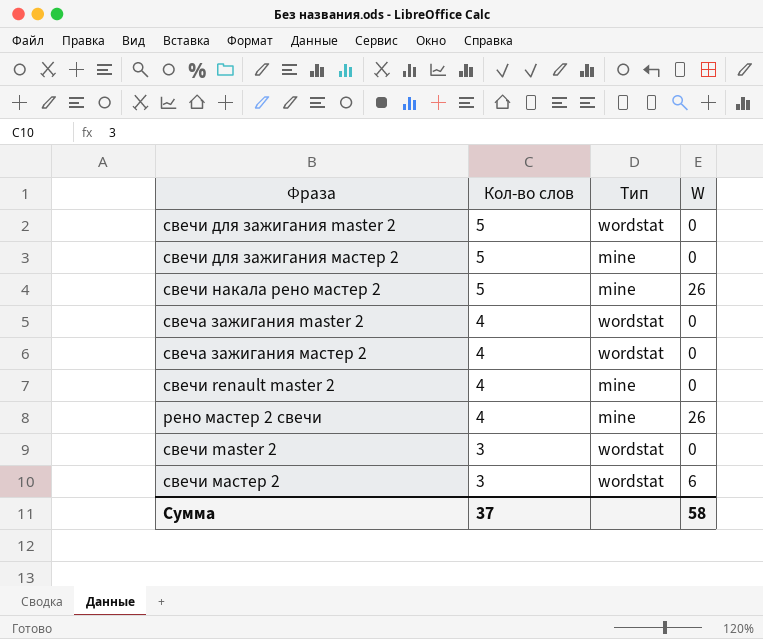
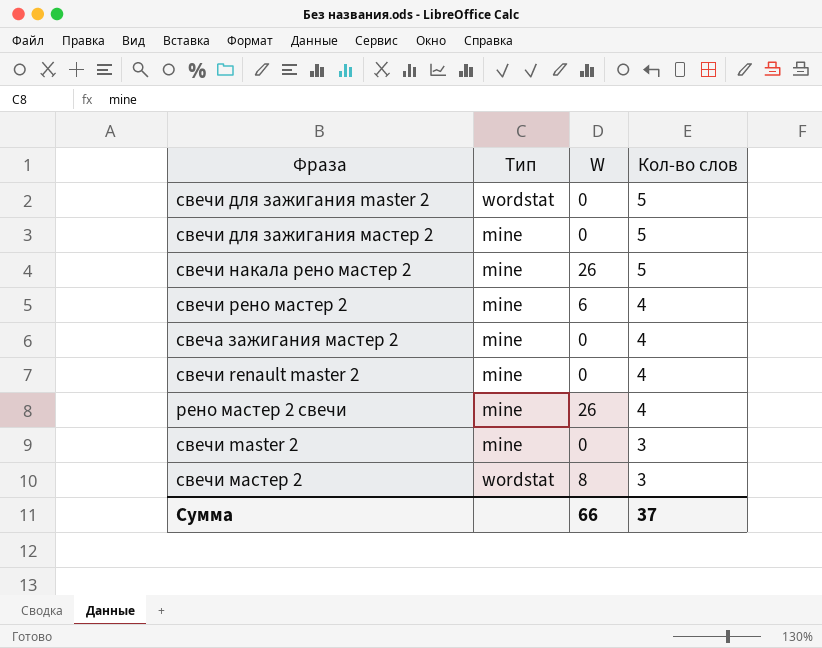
column Кол-во слов | position: 2 -> 4
row свеча зажигания master 2: 4 | wordstat | 0 -> none
row свечи рено мастер 2: none -> mine | 6 | 4
свеча зажигания мастер 2 | Тип: wordstat -> mine
свечи master 2 | Тип: wordstat -> mine
свечи мастер 2 | W: 6 -> 8
Сумма | W: 58 -> 66

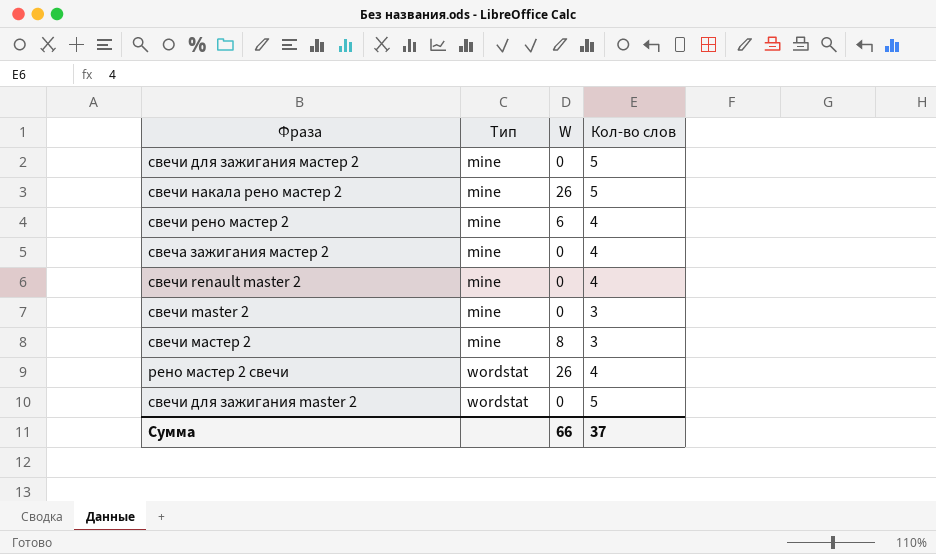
row order: Кол-во слов descending -> Тип ascending
свечи мастер 2 | Тип: wordstat -> mine
рено мастер 2 свечи | Тип: mine -> wordstat

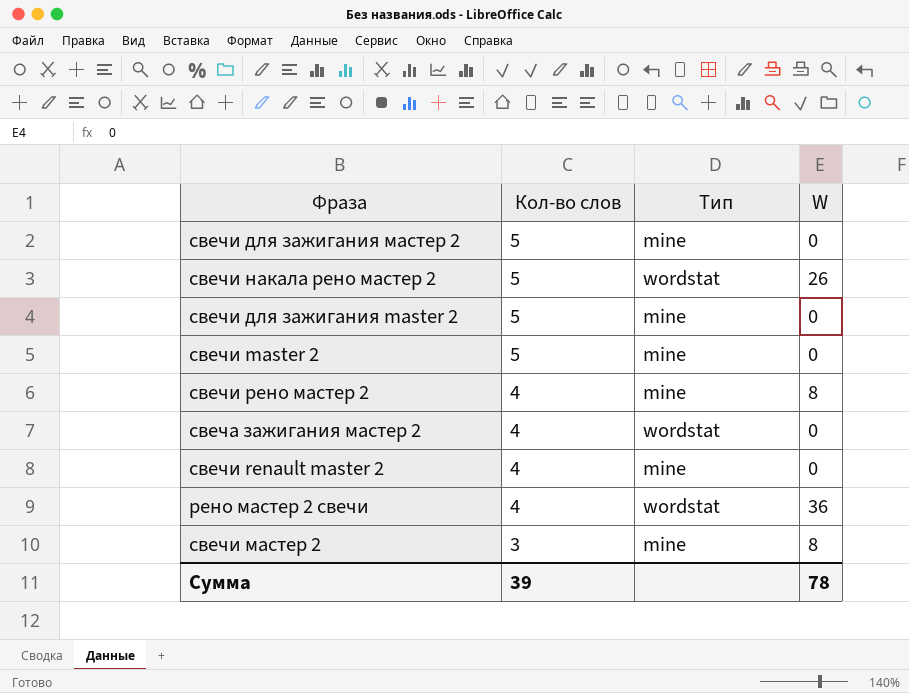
row order: Тип ascending -> Кол-во слов descending
column Кол-во слов | position: 4 -> 2
свечи накала рено мастер 2 | Тип: mine -> wordstat
свечи для зажигания master 2 | Тип: wordstat -> mine
свечи master 2 | Кол-во слов: 3 -> 5
свечи рено мастер 2 | W: 6 -> 8
свеча зажигания мастер 2 | Тип: mine -> wordstat
рено мастер 2 свечи | W: 26 -> 36
Сумма | Кол-во слов: 37 -> 39
Сумма | W: 66 -> 78

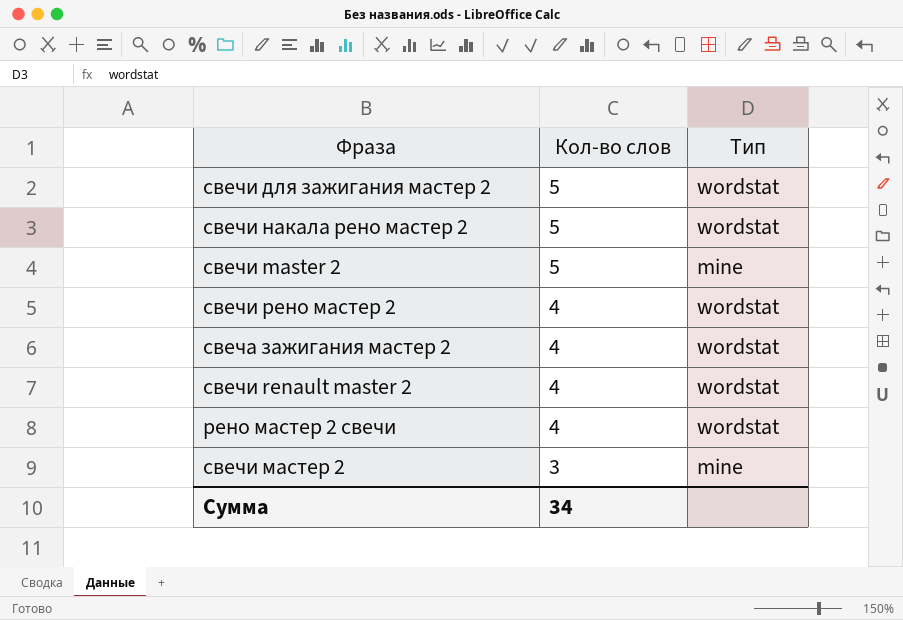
column W | position: 4 -> none
row свечи для зажигания master 2: 5 | mine | 0 -> none
свечи для зажигания мастер 2 | Тип: mine -> wordstat
свечи рено мастер 2 | Тип: mine -> wordstat
свечи renault master 2 | Тип: mine -> wordstat
Сумма | Кол-во слов: 39 -> 34

